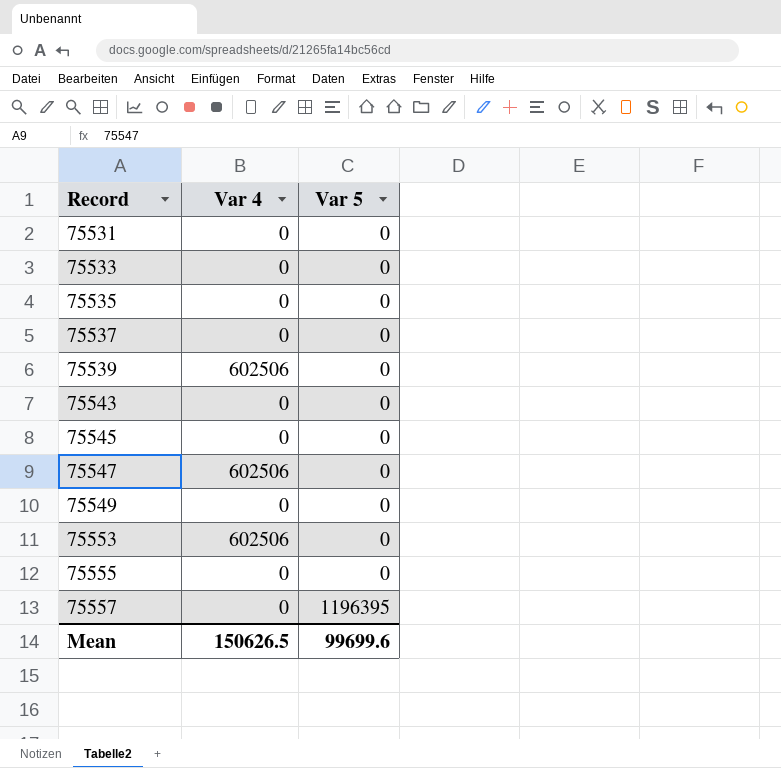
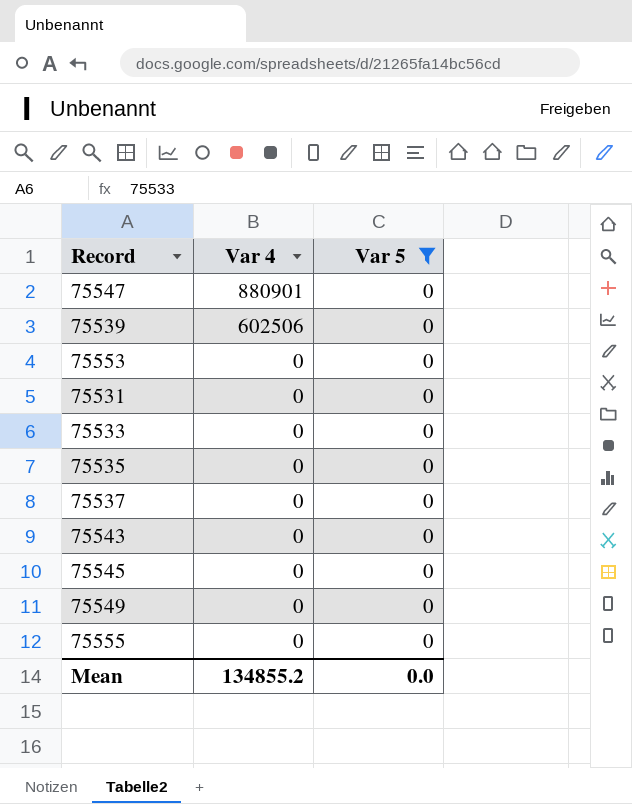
filter: none -> Var 5 = 0
row order: Record ascending -> Var 4 descending
75547 | Var 4: 602506 -> 880901
75553 | Var 4: 602506 -> 0
Mean | Var 4: 150626.5 -> 134855.2
Mean | Var 5: 99699.6 -> 0.0

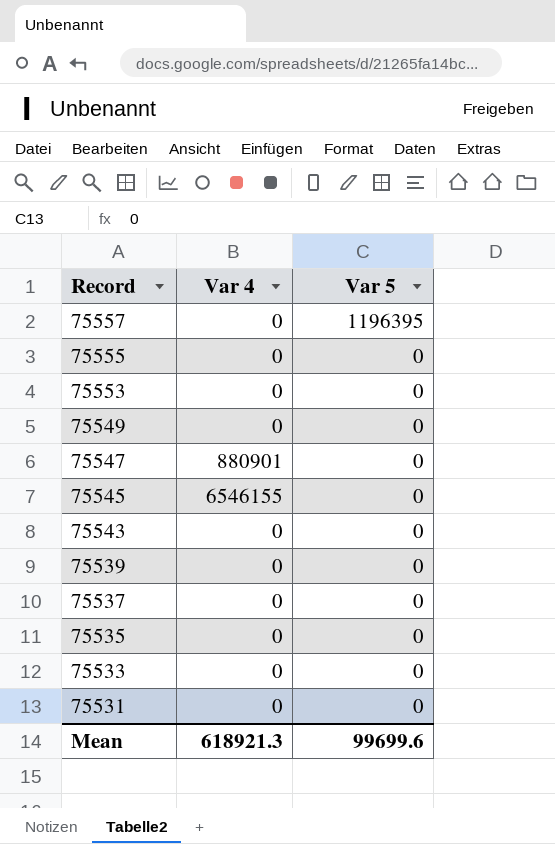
filter: Var 5 = 0 -> none
row order: Var 4 descending -> Record descending
75545 | Var 4: 0 -> 6546155
75539 | Var 4: 602506 -> 0
Mean | Var 4: 134855.2 -> 618921.3
Mean | Var 5: 0.0 -> 99699.6

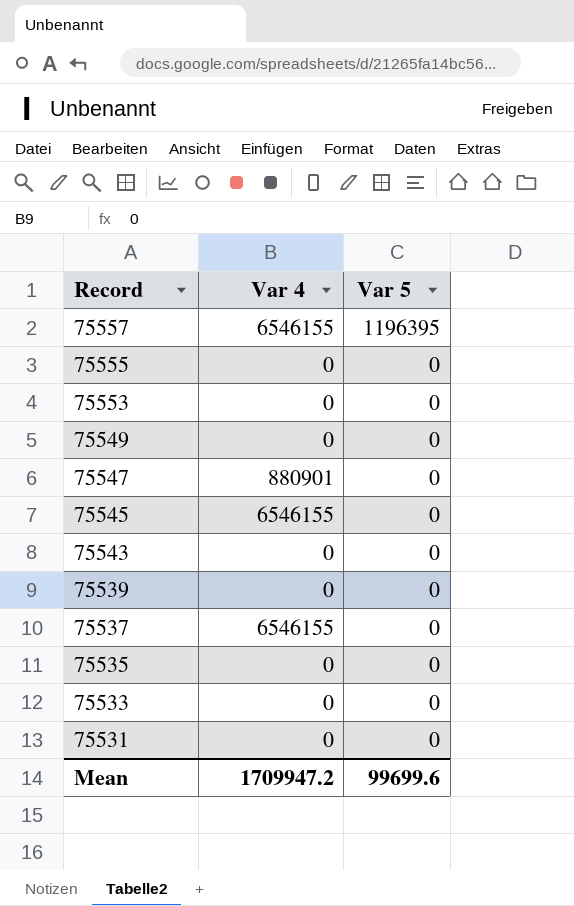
75557 | Var 4: 0 -> 6546155
75537 | Var 4: 0 -> 6546155
Mean | Var 4: 618921.3 -> 1709947.2

